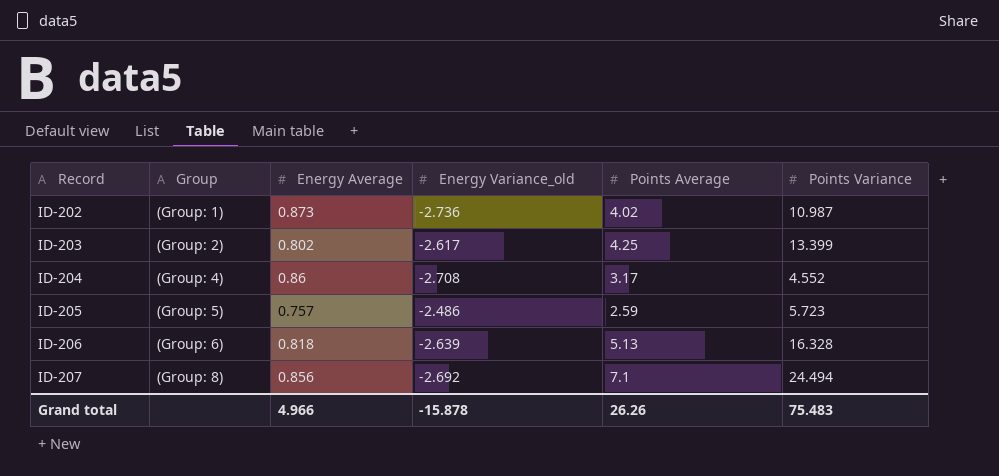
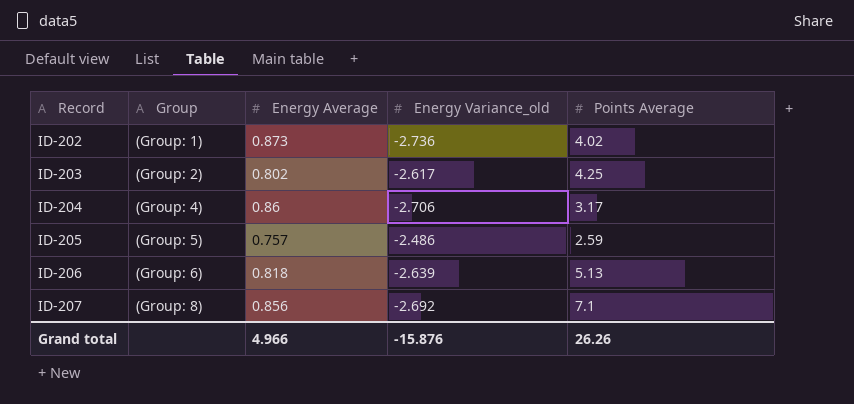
column Points Variance | position: 6 -> none
ID-204 | Energy Variance_old: -2.708 -> -2.706
Grand total | Energy Variance_old: -15.878 -> -15.876

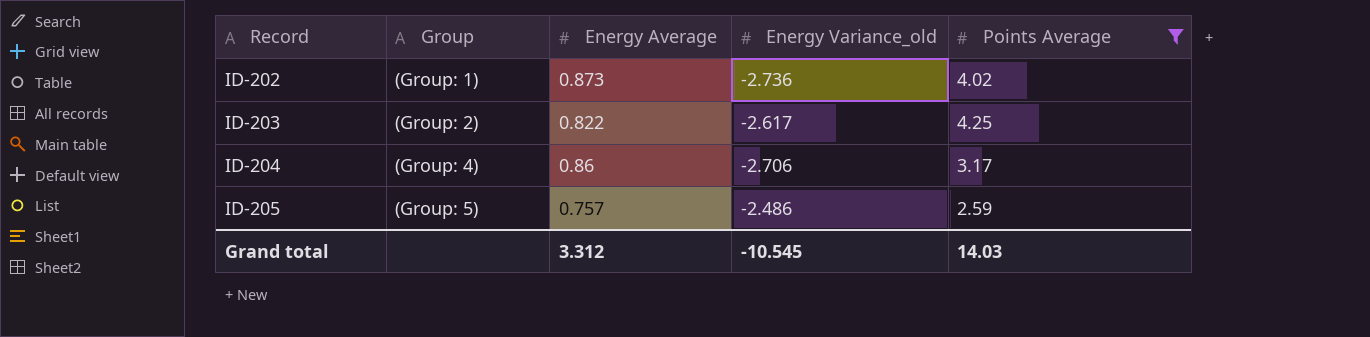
filter: none -> Points Average <= 4.25
ID-203 | Energy Average: 0.802 -> 0.822
Grand total | Energy Average: 4.966 -> 3.312
Grand total | Energy Variance_old: -15.876 -> -10.545
Grand total | Points Average: 26.26 -> 14.03

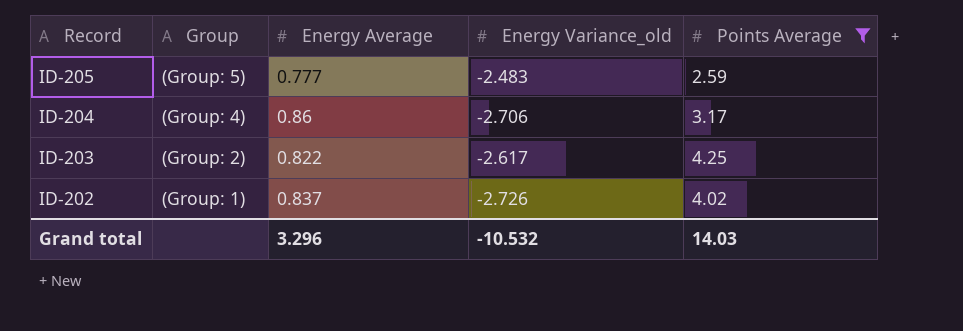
row order: Record ascending -> Record descending
ID-205 | Energy Average: 0.757 -> 0.777
ID-205 | Energy Variance_old: -2.486 -> -2.483
ID-202 | Energy Average: 0.873 -> 0.837
ID-202 | Energy Variance_old: -2.736 -> -2.726
Grand total | Energy Average: 3.312 -> 3.296
Grand total | Energy Variance_old: -10.545 -> -10.532

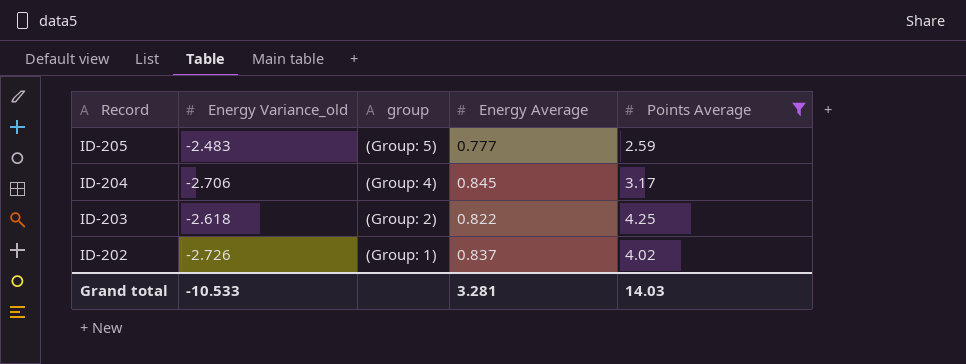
column Energy Variance_old | position: 4 -> 2
column name: Group -> group
ID-204 | Energy Average: 0.86 -> 0.845
ID-203 | Energy Variance_old: -2.617 -> -2.618
Grand total | Energy Variance_old: -10.532 -> -10.533
Grand total | Energy Average: 3.296 -> 3.281

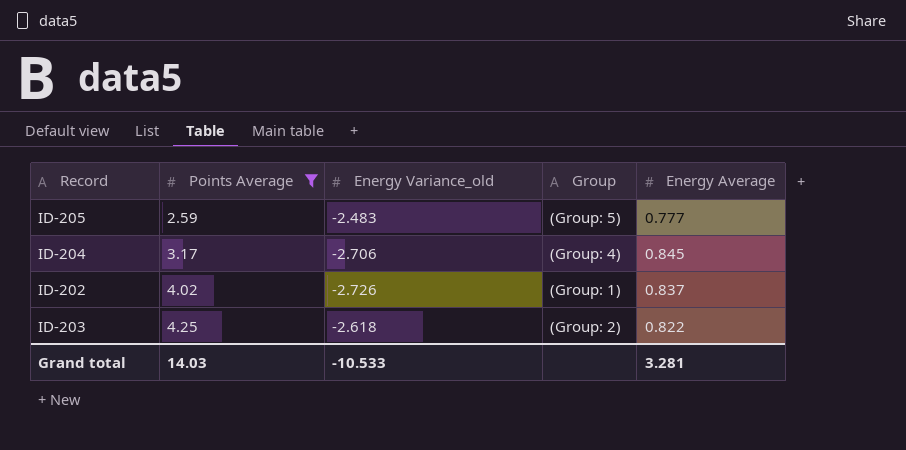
row order: Record descending -> Points Average ascending
column Points Average | position: 5 -> 2
column name: group -> Group

